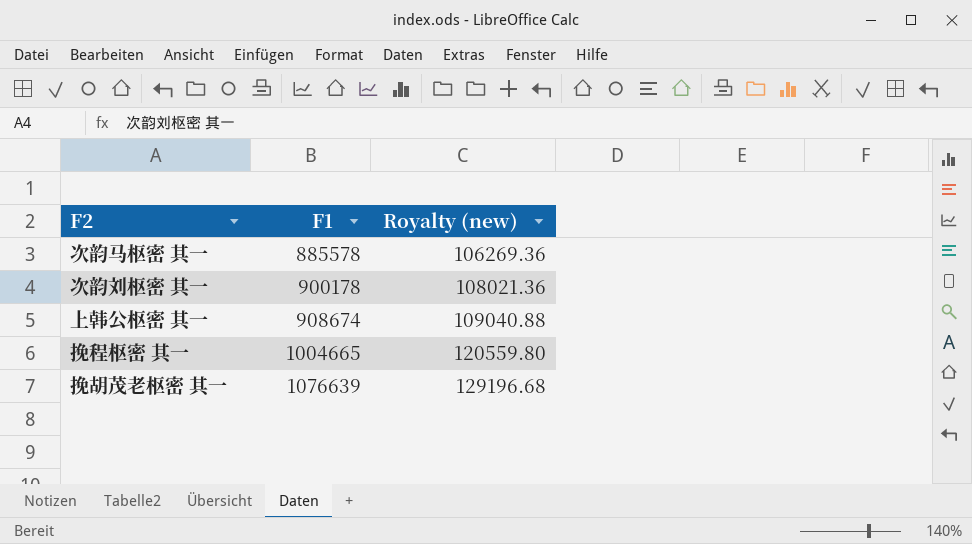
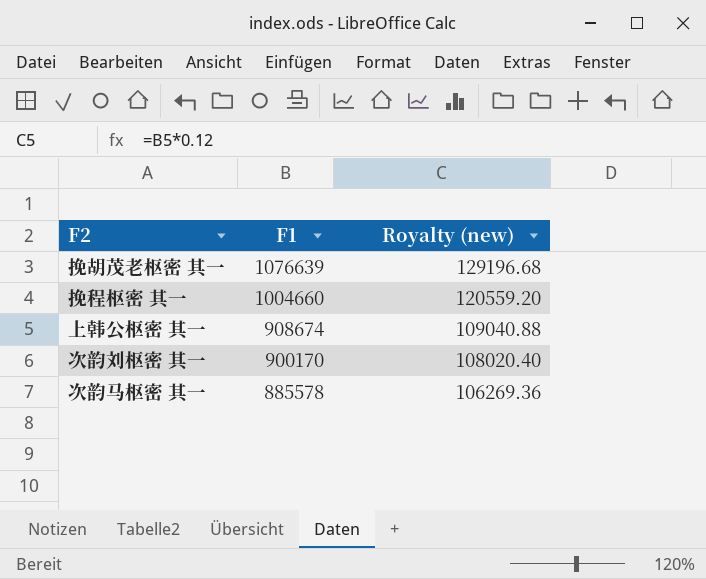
row order: F1 ascending -> F1 descending
挽程枢密 其一 | F1: 1004665 -> 1004660
挽程枢密 其一 | Royalty (new): 120559.80 -> 120559.20
次韵刘枢密 其一 | F1: 900178 -> 900170
次韵刘枢密 其一 | Royalty (new): 108021.36 -> 108020.40

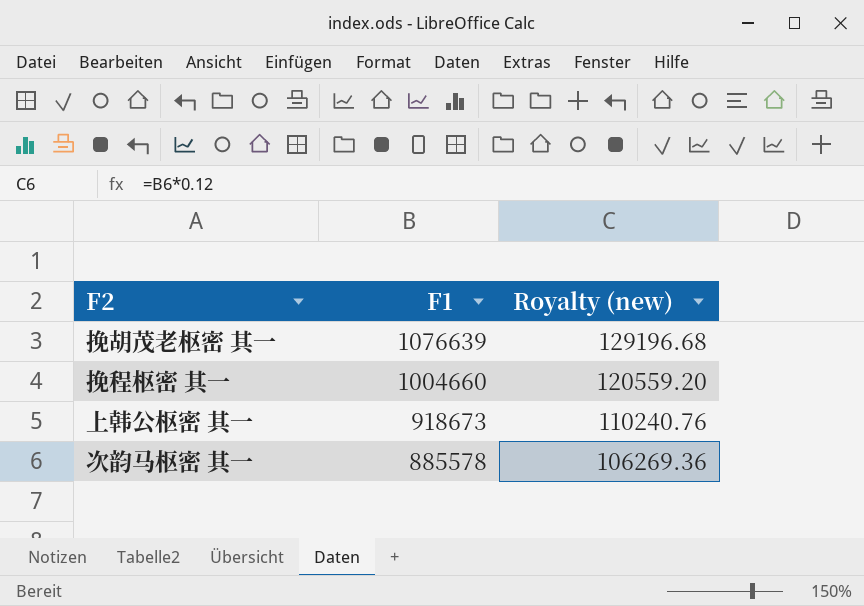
row 次韵刘枢密 其一: 900170 | 108020.40 -> none
上韩公枢密 其一 | F1: 908674 -> 918673
上韩公枢密 其一 | Royalty (new): 109040.88 -> 110240.76

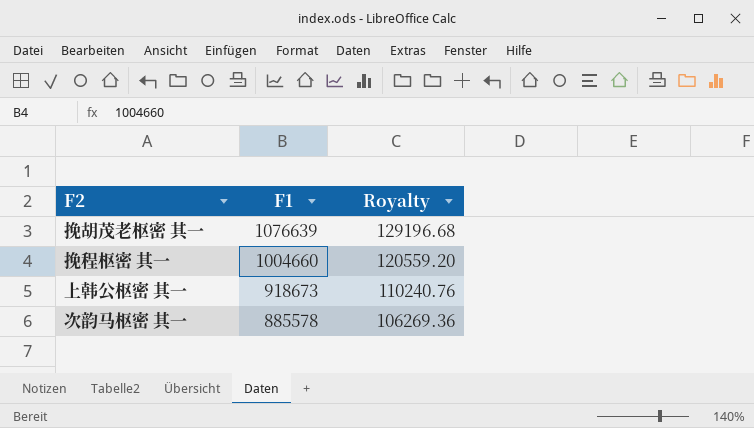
column name: Royalty (new) -> Royalty

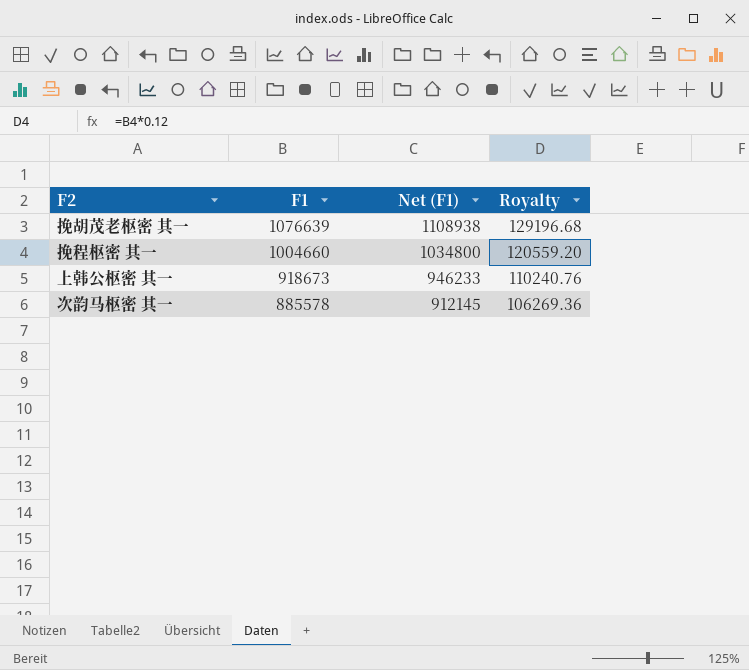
column Net (F1) | formula: none -> [F1] * 1.03

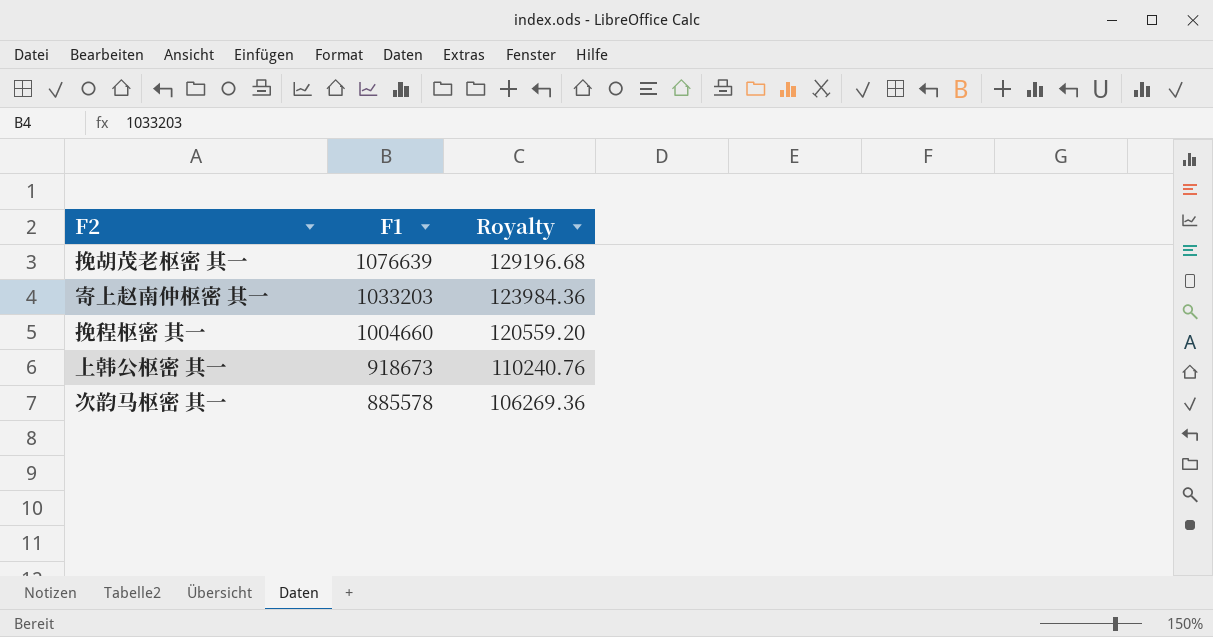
column Net (F1) | formula: [F1] * 1.03 -> none
row 寄上赵南仲枢密 其一: none -> 1033203 | 123984.36

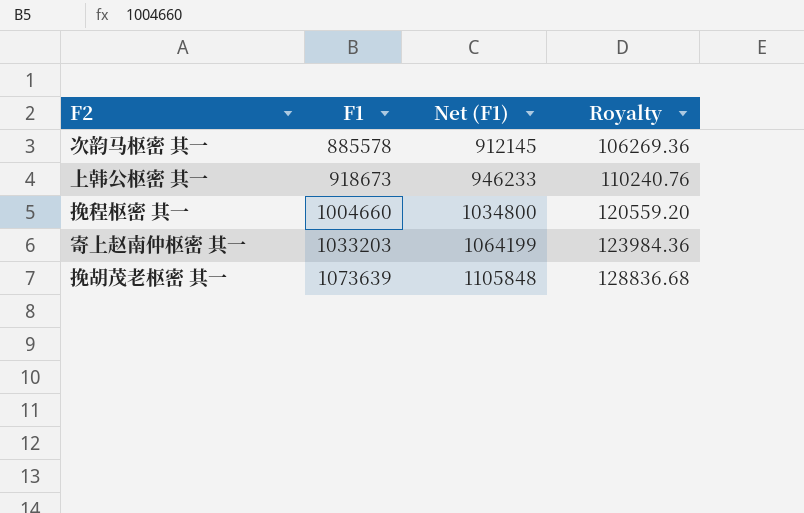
row order: F1 descending -> F1 ascending
column Net (F1) | formula: none -> [F1] * 1.03
挽胡茂老枢密 其一 | F1: 1076639 -> 1073639
挽胡茂老枢密 其一 | Royalty: 129196.68 -> 128836.68

